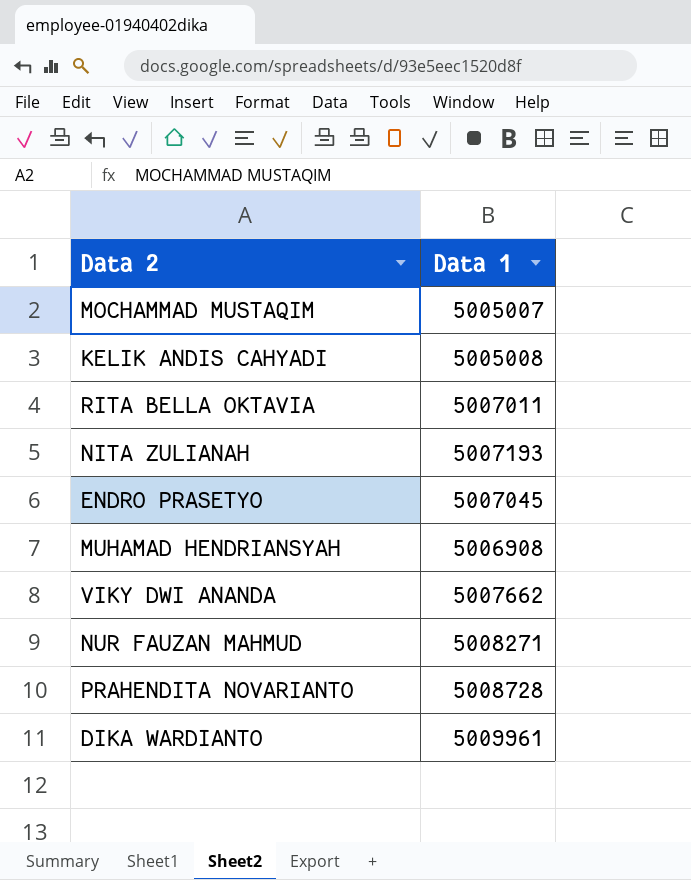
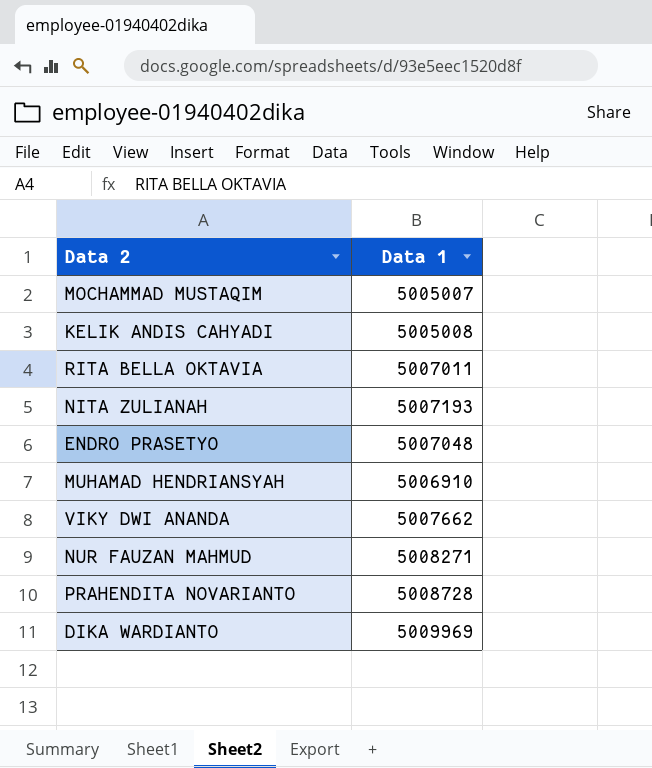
ENDRO PRASETYO | Data 1: 5007045 -> 5007048
MUHAMAD HENDRIANSYAH | Data 1: 5006908 -> 5006910
DIKA WARDIANTO | Data 1: 5009961 -> 5009969

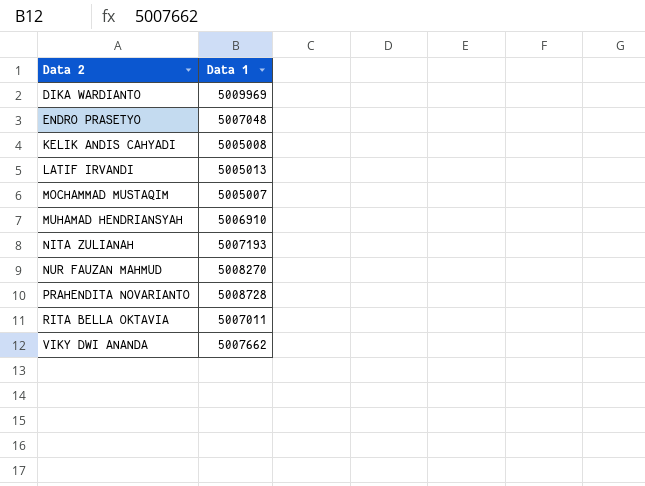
row order: none -> Data 2 ascending
row LATIF IRVANDI: none -> 5005013
NUR FAUZAN MAHMUD | Data 1: 5008271 -> 5008270

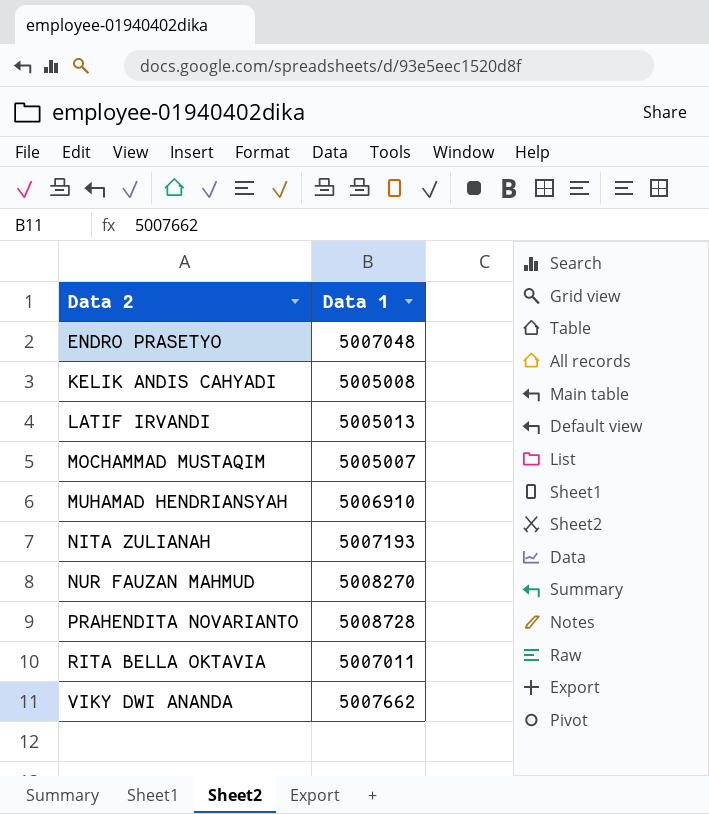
row DIKA WARDIANTO: 5009969 -> none

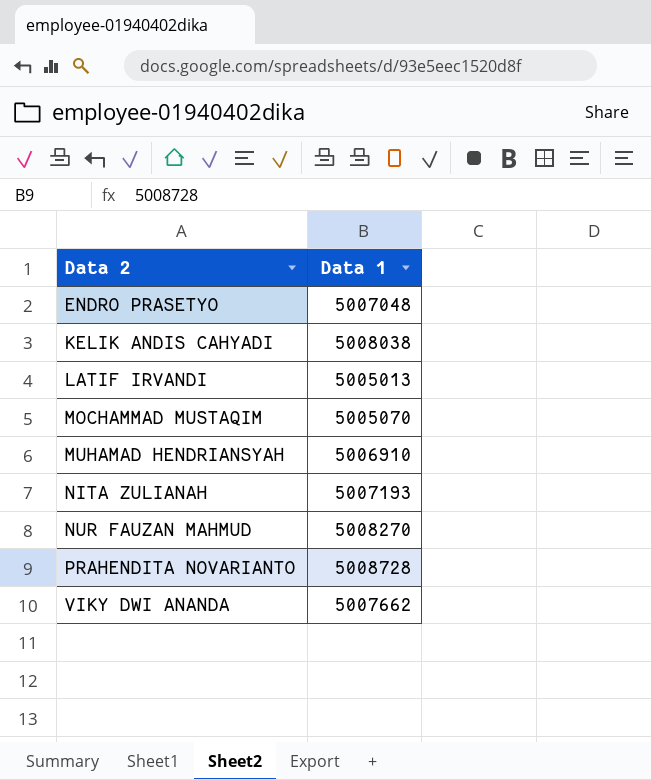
row RITA BELLA OKTAVIA: 5007011 -> none
KELIK ANDIS CAHYADI | Data 1: 5005008 -> 5008038
MOCHAMMAD MUSTAQIM | Data 1: 5005007 -> 5005070

